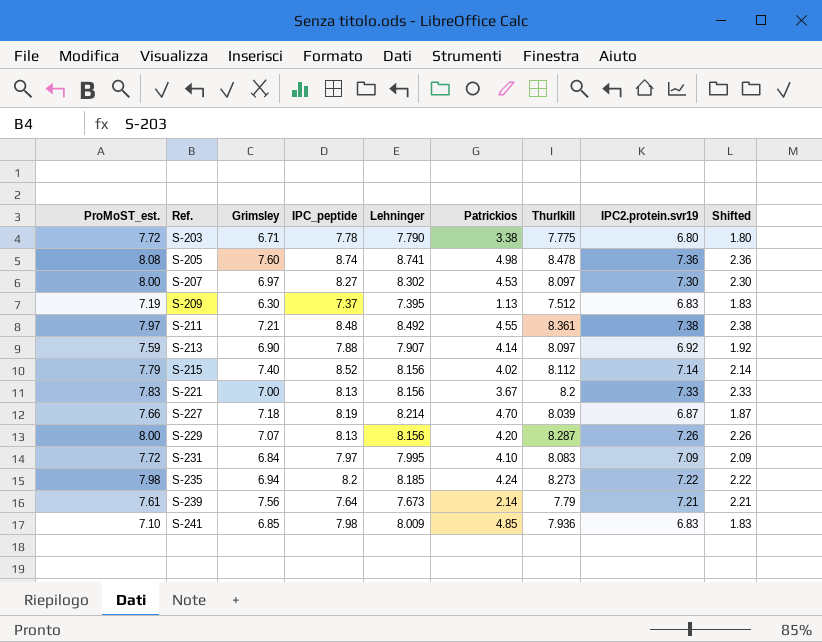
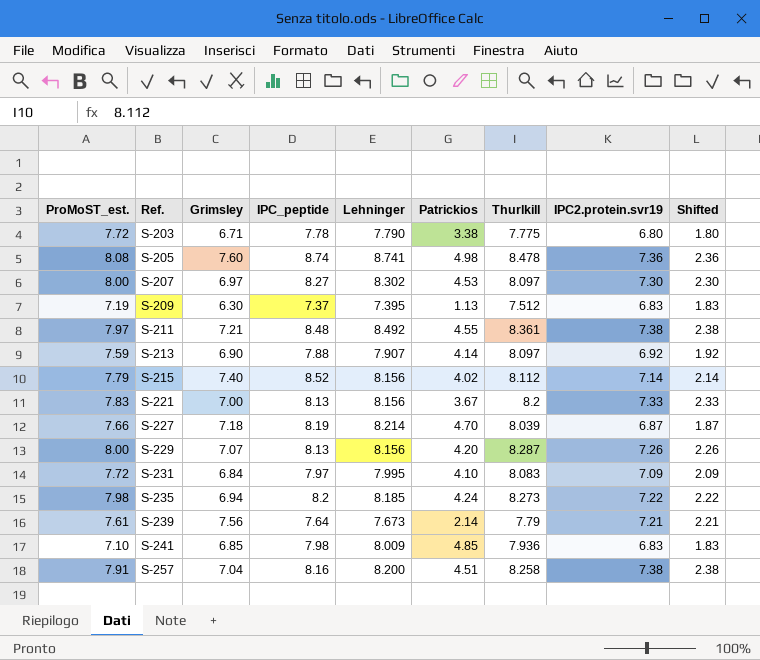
row S-257: none -> 7.91 | 7.04 | 8.16 | 8.200 | 4.51 | 8.258 | 7.38 | 2.38

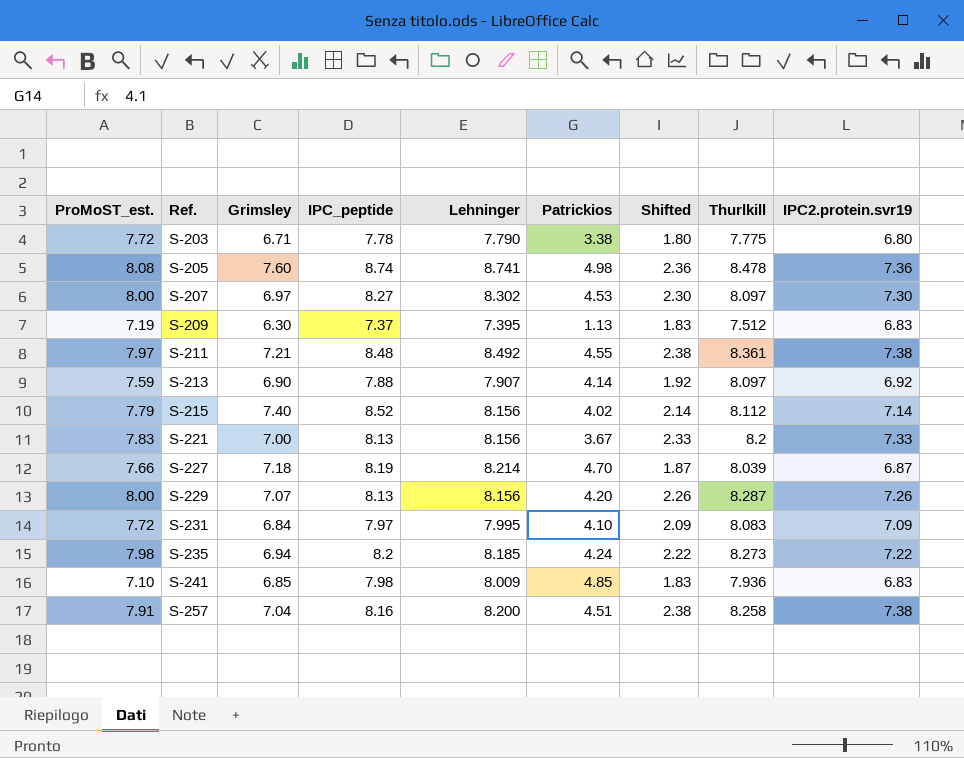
column Shifted | position: 9 -> 7
row S-239: 7.61 | 7.56 | 7.64 | 7.673 | 2.14 | 7.79 | 7.21 | 2.21 -> none

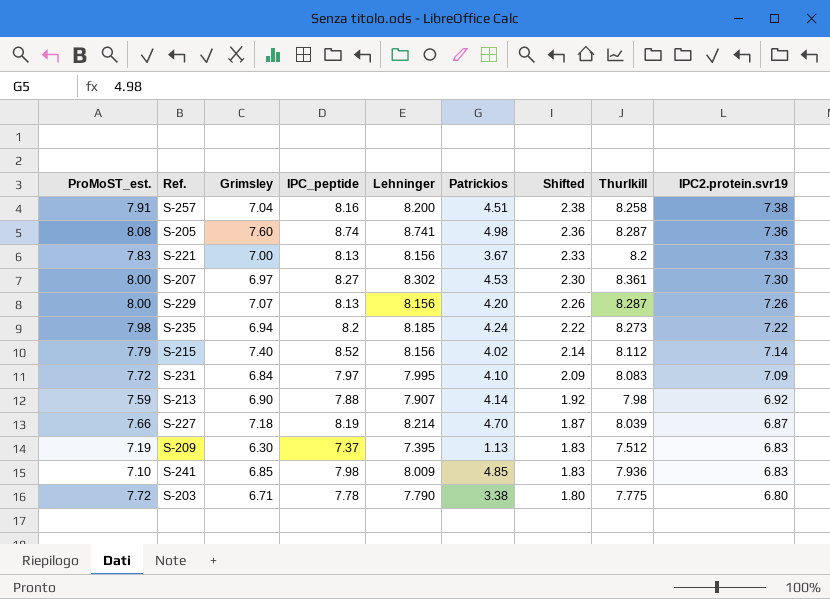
row order: Ref. ascending -> Shifted descending
row S-211: 7.97 | 7.21 | 8.48 | 8.492 | 4.55 | 2.38 | 8.361 | 7.38 -> none
S-205 | Thurlkill: 8.478 -> 8.287
S-207 | Thurlkill: 8.097 -> 8.361
S-213 | Thurlkill: 8.097 -> 7.98

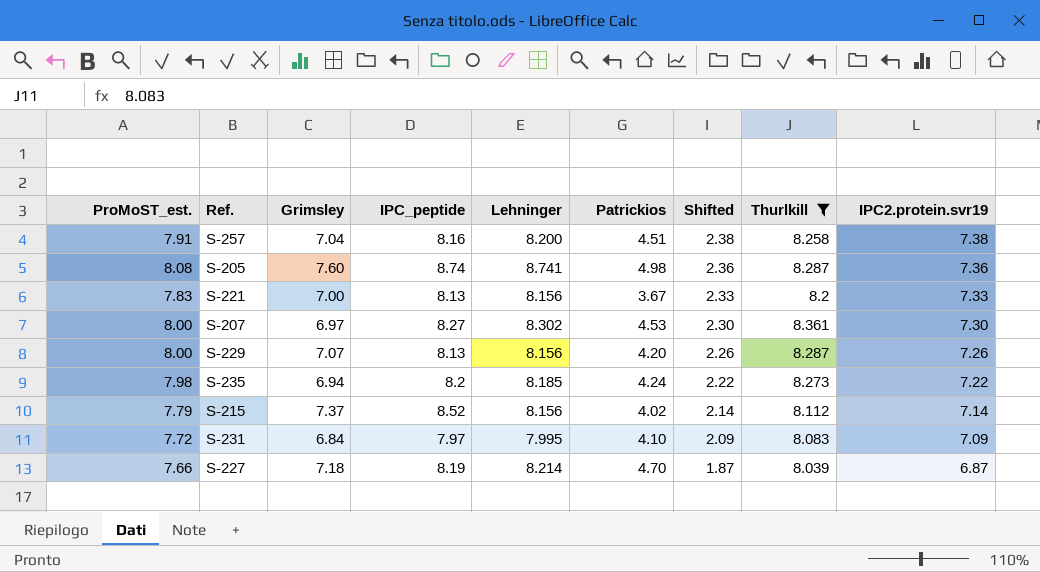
filter: none -> Thurlkill >= 8.039
S-215 | Grimsley: 7.40 -> 7.37

